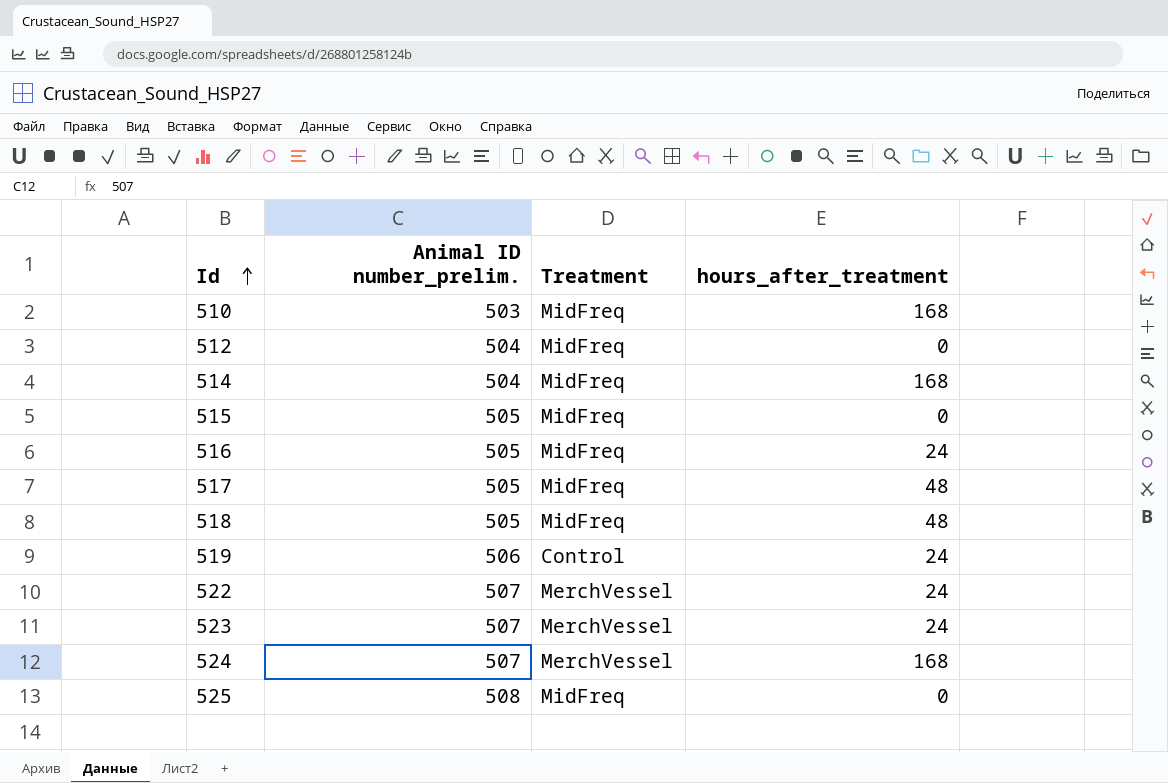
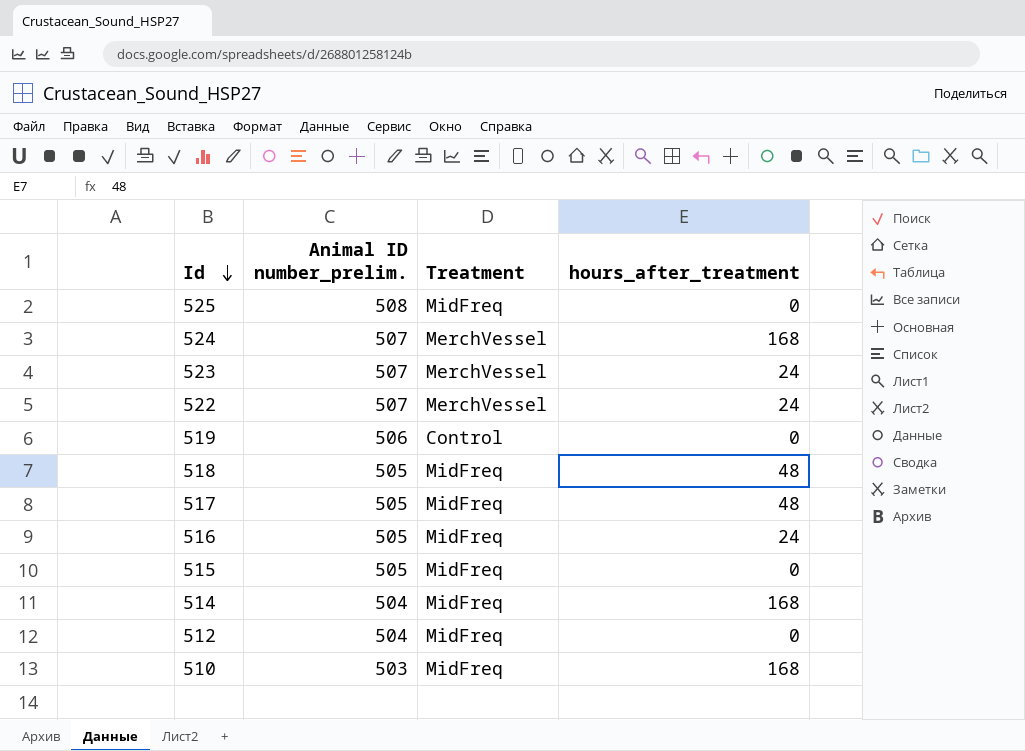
row order: Id ascending -> Id descending
519 | hours_after_treatment: 24 -> 0

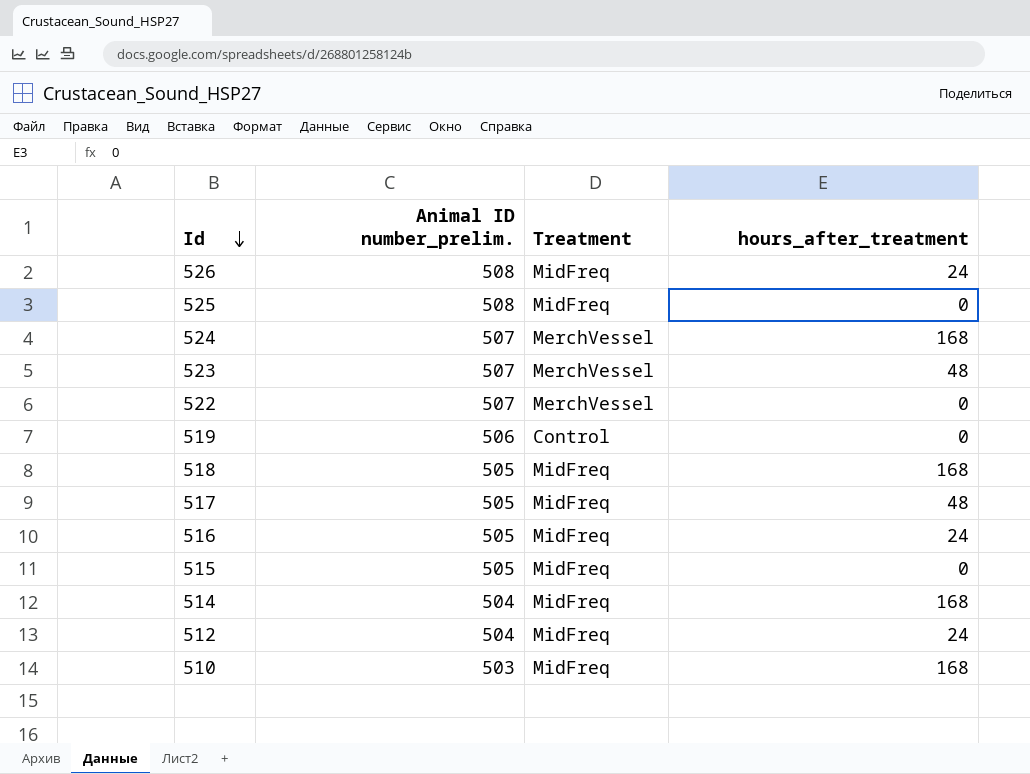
row 526: none -> 508 | MidFreq | 24
523 | hours_after_treatment: 24 -> 48
522 | hours_after_treatment: 24 -> 0
518 | hours_after_treatment: 48 -> 168
512 | hours_after_treatment: 0 -> 24

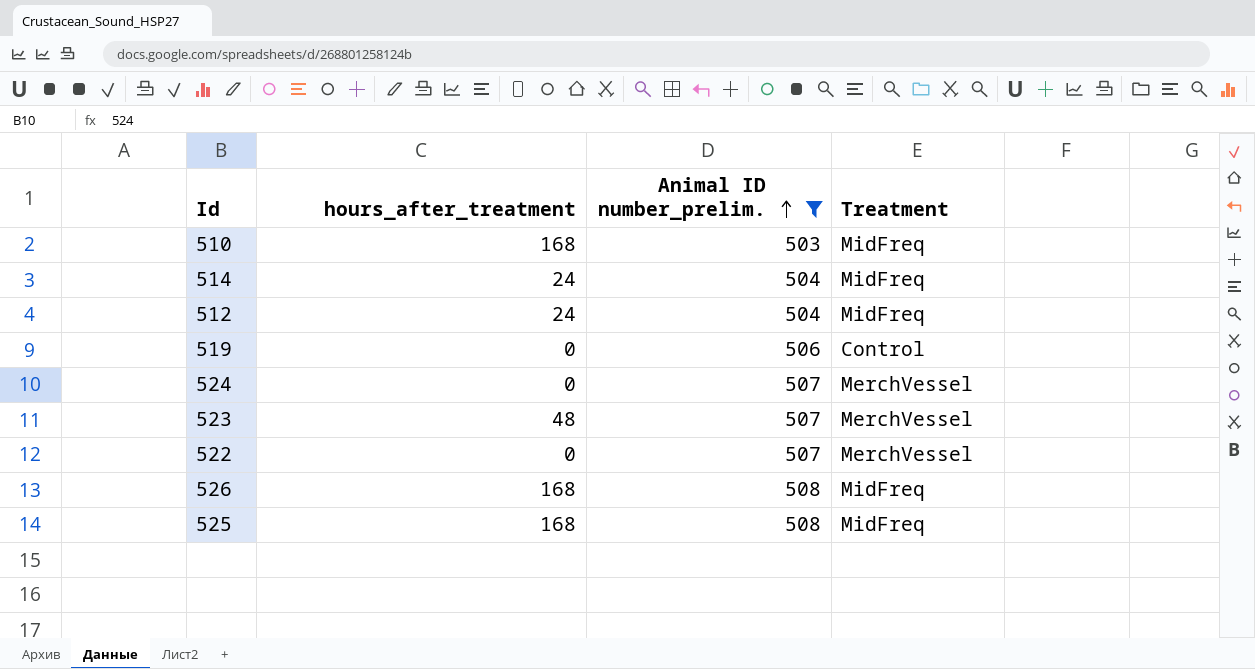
filter: none -> Animal ID number_prelim. != 505
row order: Id descending -> Animal ID number_prelim. ascending
column hours_after_treatment | position: 4 -> 2
514 | hours_after_treatment: 168 -> 24
524 | hours_after_treatment: 168 -> 0
526 | hours_after_treatment: 24 -> 168
525 | hours_after_treatment: 0 -> 168

